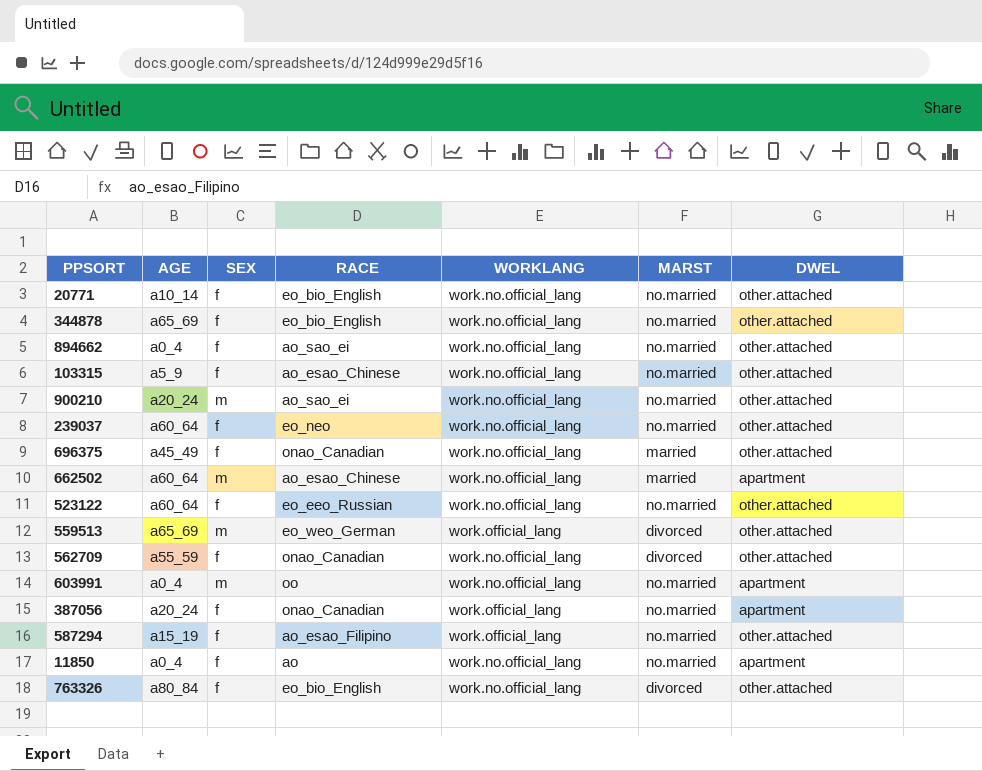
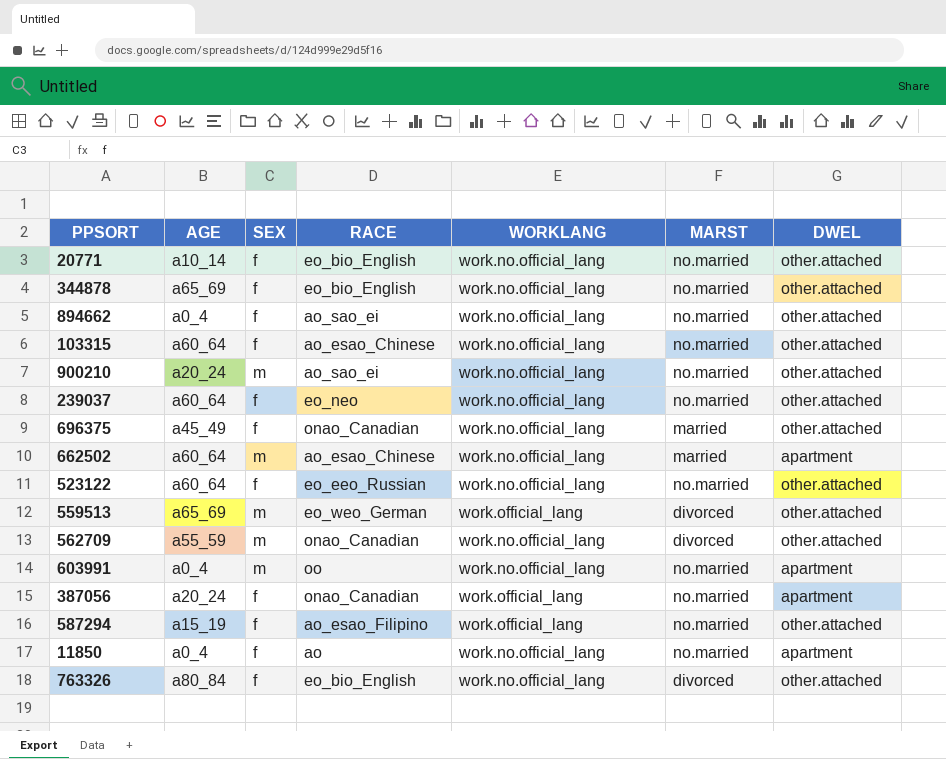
103315 | AGE: a5_9 -> a60_64
562709 | SEX: f -> m

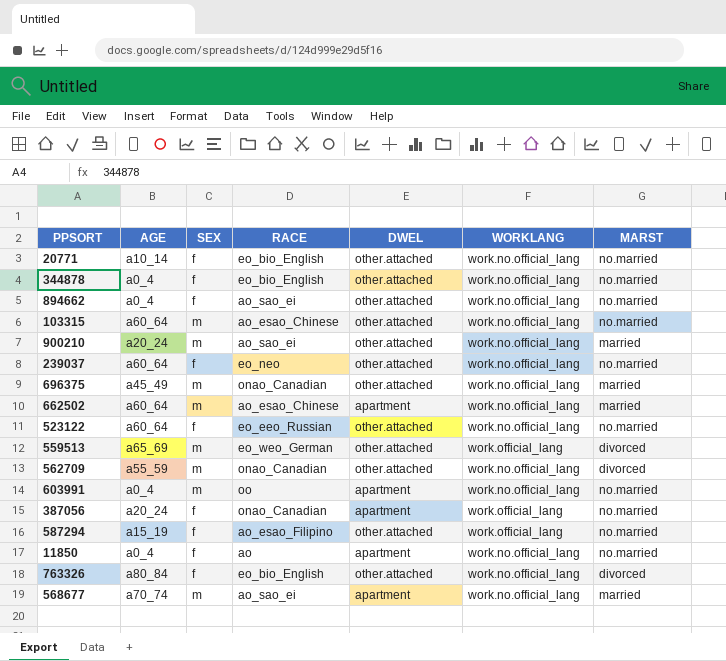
column DWEL | position: 7 -> 5
344878 | AGE: a65_69 -> a0_4
103315 | SEX: f -> m
900210 | MARST: no.married -> married
696375 | SEX: f -> m
row 568677: none -> a70_74 | m | ao_sao_ei | apartment | work.no.official_lang | married

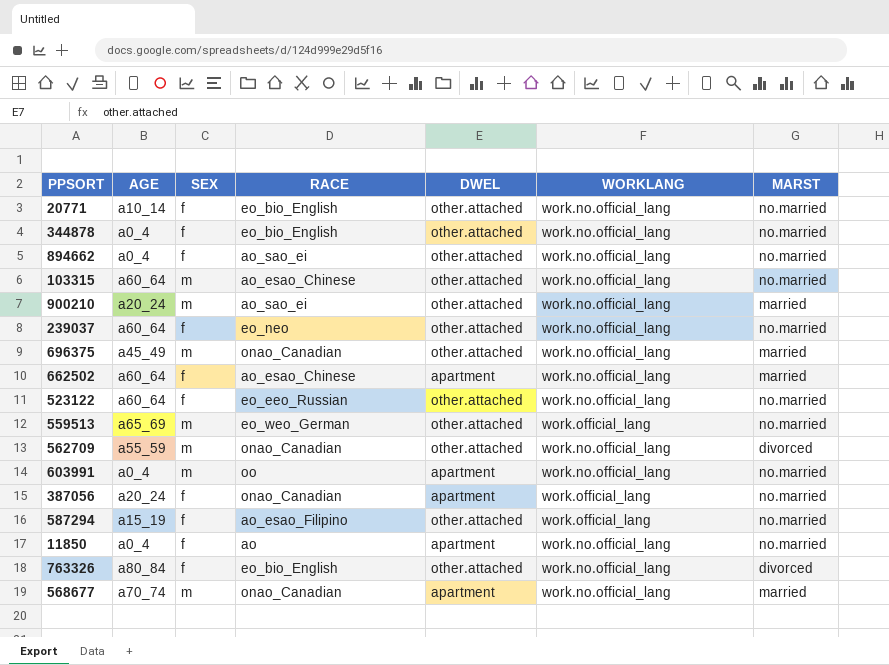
662502 | SEX: m -> f
559513 | MARST: divorced -> no.married
568677 | RACE: ao_sao_ei -> onao_Canadian

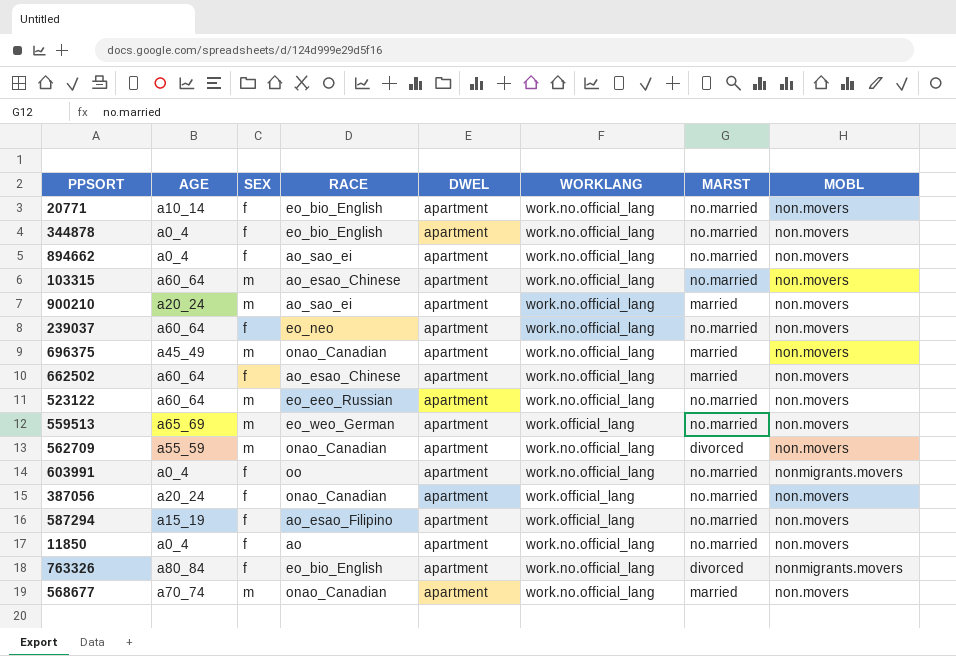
column MOBL | position: none -> 8
20771 | DWEL: other.attached -> apartment
344878 | DWEL: other.attached -> apartment
894662 | DWEL: other.attached -> apartment
103315 | DWEL: other.attached -> apartment
900210 | DWEL: other.attached -> apartment
239037 | DWEL: other.attached -> apartment
696375 | DWEL: other.attached -> apartment
523122 | SEX: f -> m
523122 | DWEL: other.attached -> apartment
559513 | DWEL: other.attached -> apartment
562709 | DWEL: other.attached -> apartment
603991 | SEX: m -> f
587294 | DWEL: other.attached -> apartment
763326 | DWEL: other.attached -> apartment

